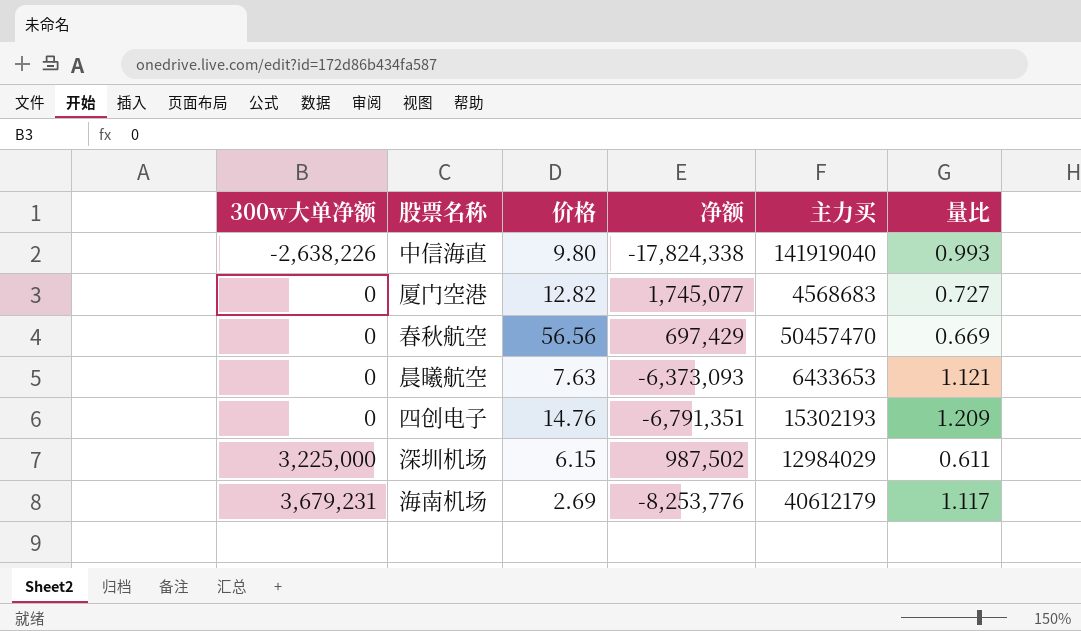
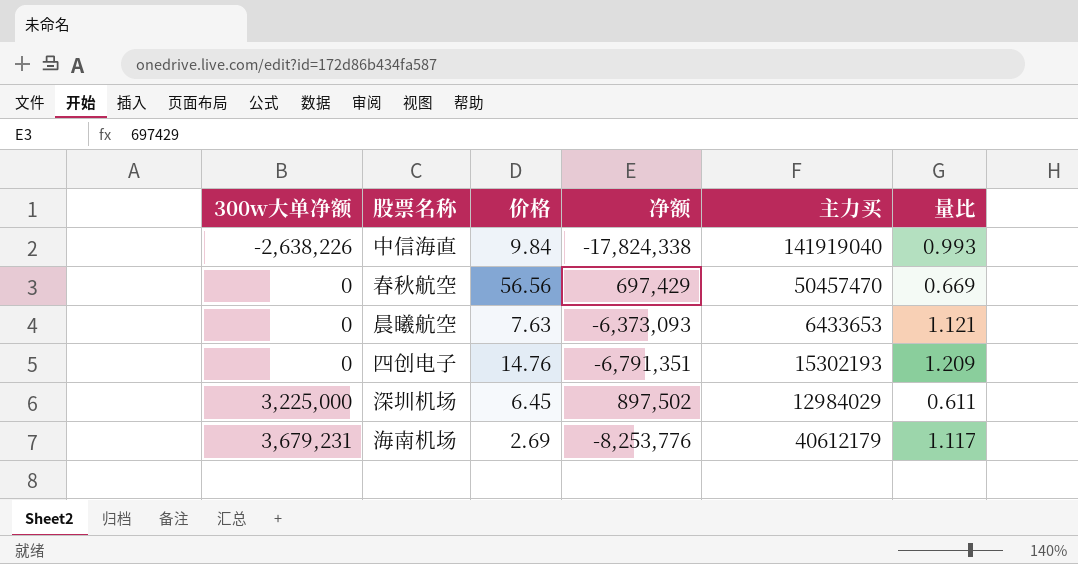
row 厦门空港: 0 | 12.82 | 1,745,077 | 4568683 | 0.727 -> none
中信海直 | 价格: 9.80 -> 9.84
深圳机场 | 价格: 6.15 -> 6.45
深圳机场 | 净额: 987,502 -> 897,502

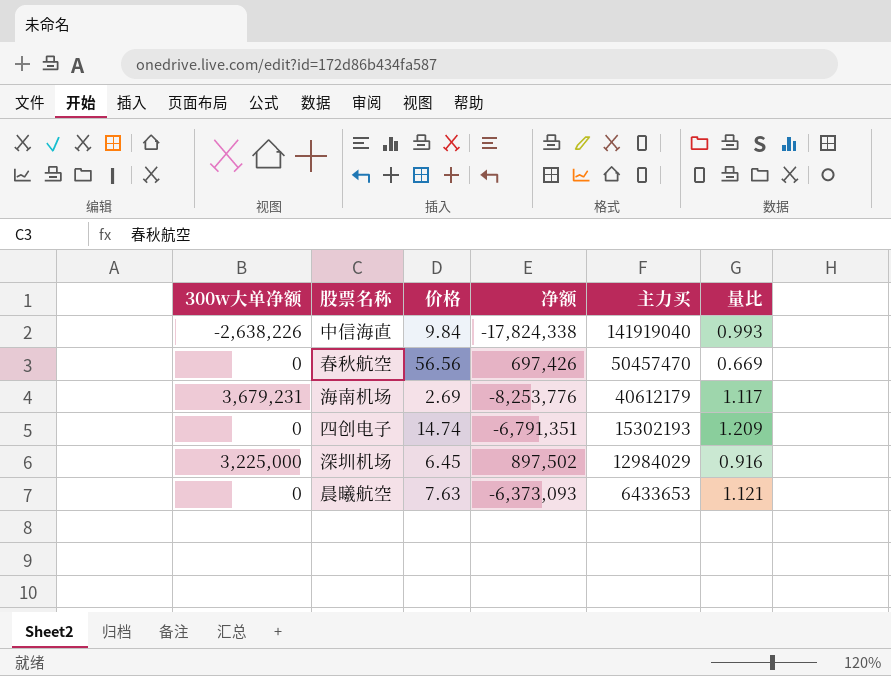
row order: 300w大单净额 ascending -> 主力买 descending
春秋航空 | 净额: 697,429 -> 697,426
四创电子 | 价格: 14.76 -> 14.74
深圳机场 | 量比: 0.611 -> 0.916

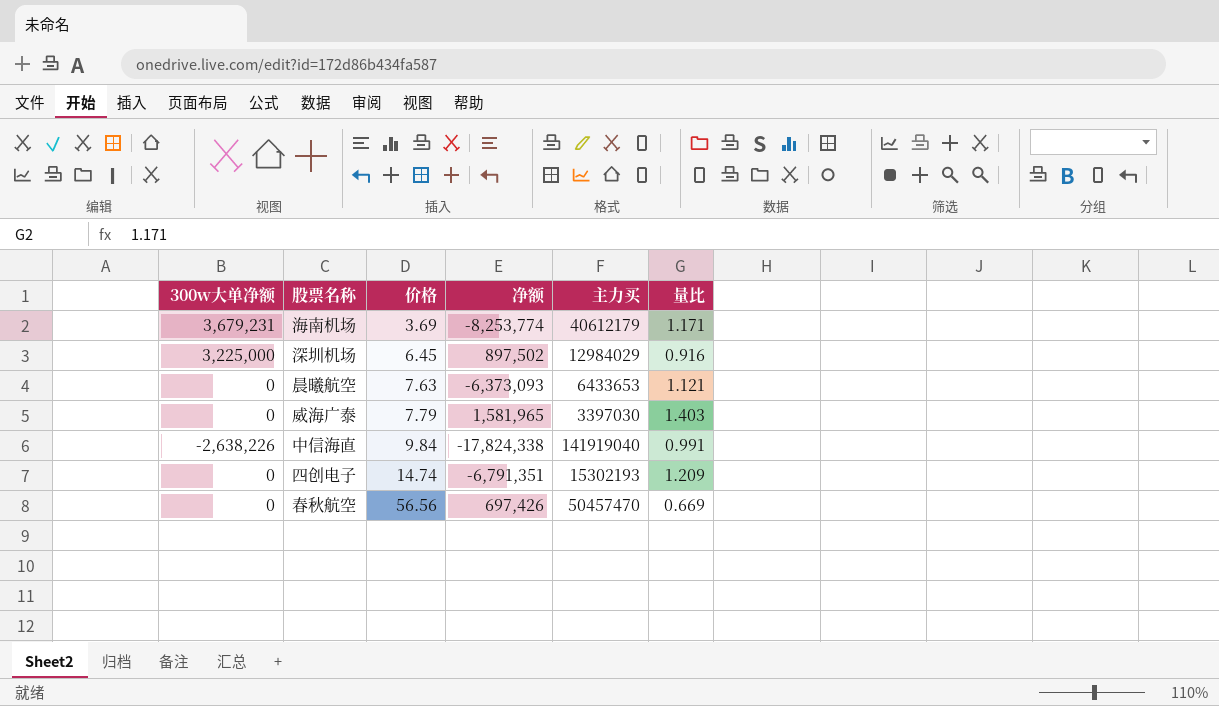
row order: 主力买 descending -> 价格 ascending
海南机场 | 价格: 2.69 -> 3.69
海南机场 | 净额: -8,253,776 -> -8,253,774
海南机场 | 量比: 1.117 -> 1.171
row 威海广泰: none -> 0 | 7.79 | 1,581,965 | 3397030 | 1.403
中信海直 | 量比: 0.993 -> 0.991

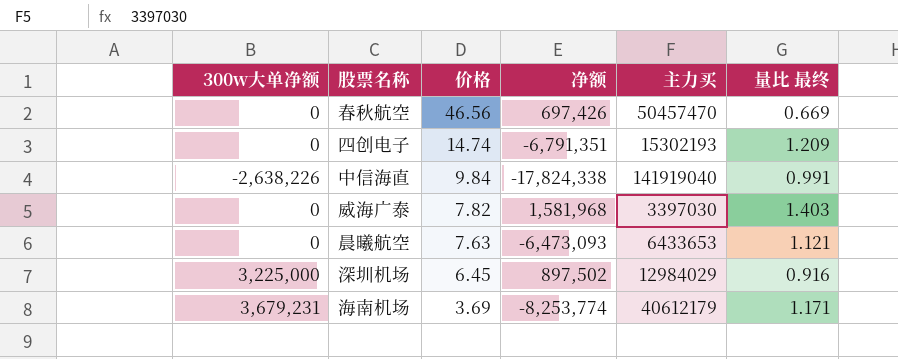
row order: 价格 ascending -> 价格 descending
column name: 量比 -> 量比 最终
春秋航空 | 价格: 56.56 -> 46.56
威海广泰 | 价格: 7.79 -> 7.82
威海广泰 | 净额: 1,581,965 -> 1,581,968
晨曦航空 | 净额: -6,373,093 -> -6,473,093

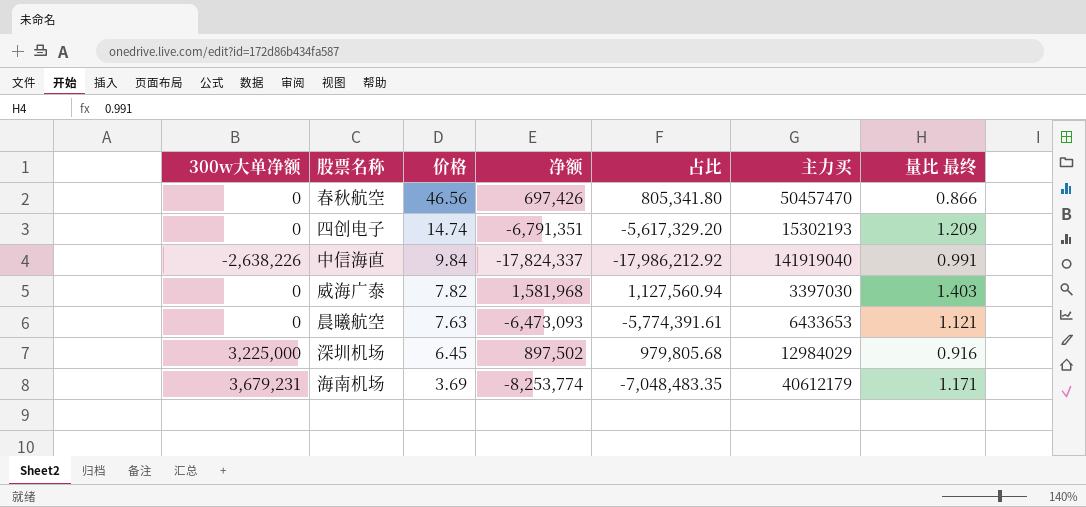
column 占比 | formula: none -> [净额] / [量比 最终]
春秋航空 | 量比 最终: 0.669 -> 0.866
中信海直 | 净额: -17,824,338 -> -17,824,337

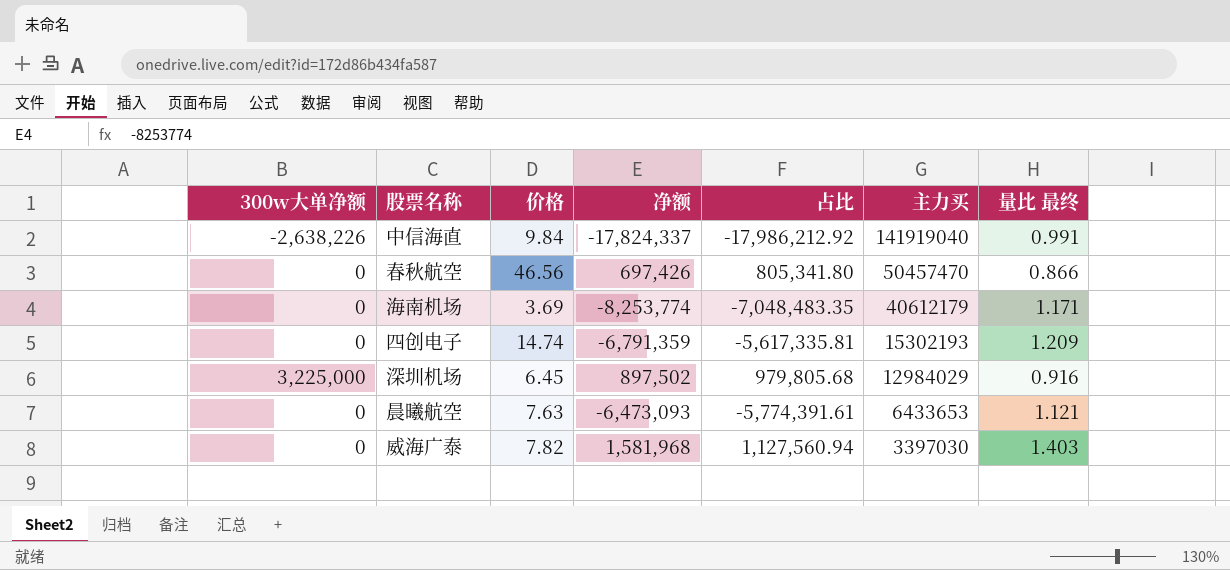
row order: 价格 descending -> 主力买 descending
海南机场 | 300w大单净额: 3,679,231 -> 0
四创电子 | 净额: -6,791,351 -> -6,791,359
四创电子 | 占比: -5,617,329.20 -> -5,617,335.81

